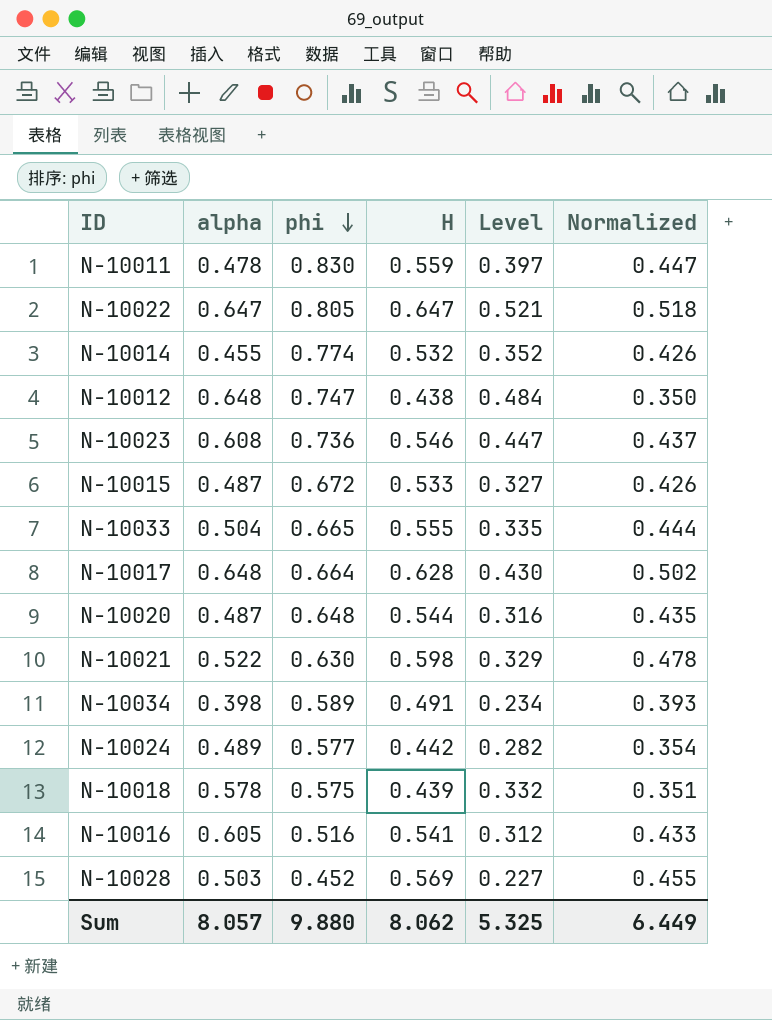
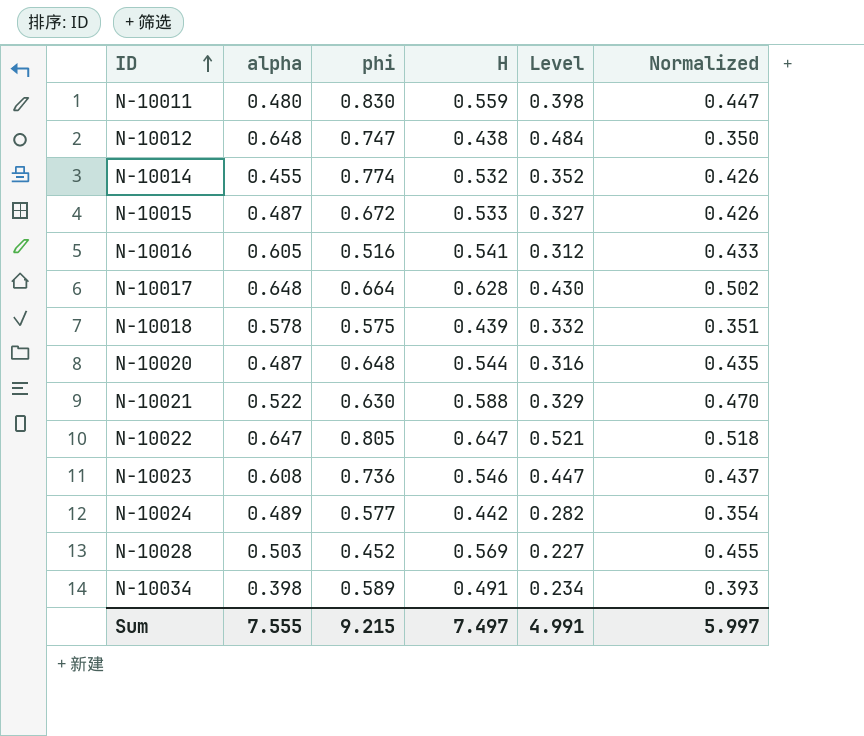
row order: phi descending -> ID ascending
row N-10033: 0.504 | 0.665 | 0.555 | 0.335 | 0.444 -> none
N-10011 | alpha: 0.478 -> 0.480
N-10011 | Level: 0.397 -> 0.398
N-10021 | H: 0.598 -> 0.588
N-10021 | Normalized: 0.478 -> 0.470
Sum | alpha: 8.057 -> 7.555
Sum | phi: 9.880 -> 9.215
Sum | H: 8.062 -> 7.497
Sum | Level: 5.325 -> 4.991
Sum | Normalized: 6.449 -> 5.997

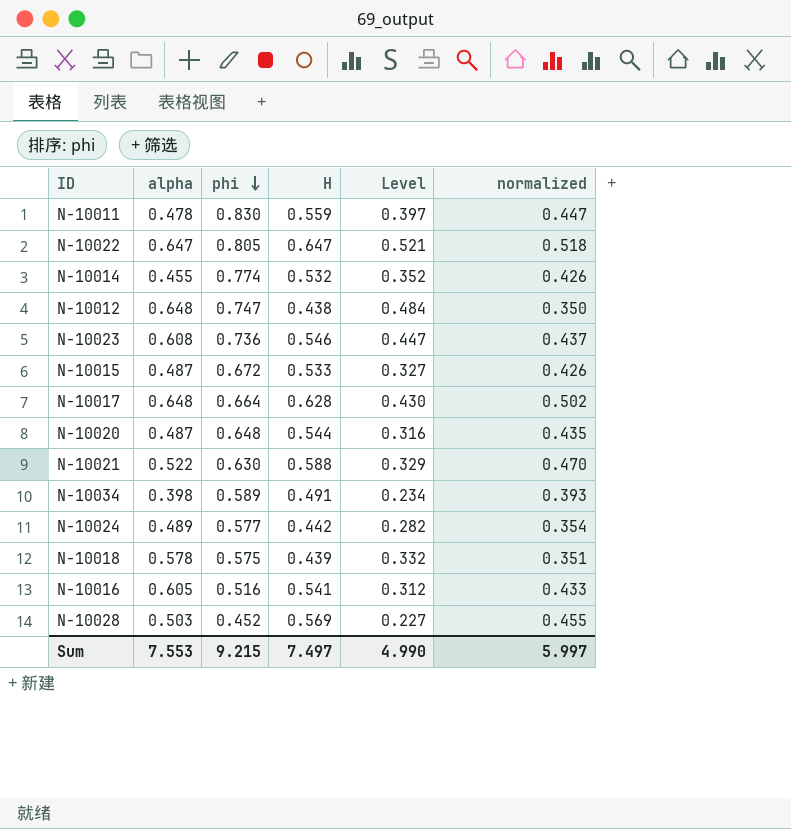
row order: ID ascending -> phi descending
column name: Normalized -> normalized
N-10011 | alpha: 0.480 -> 0.478
N-10011 | Level: 0.398 -> 0.397
Sum | alpha: 7.555 -> 7.553
Sum | Level: 4.991 -> 4.990

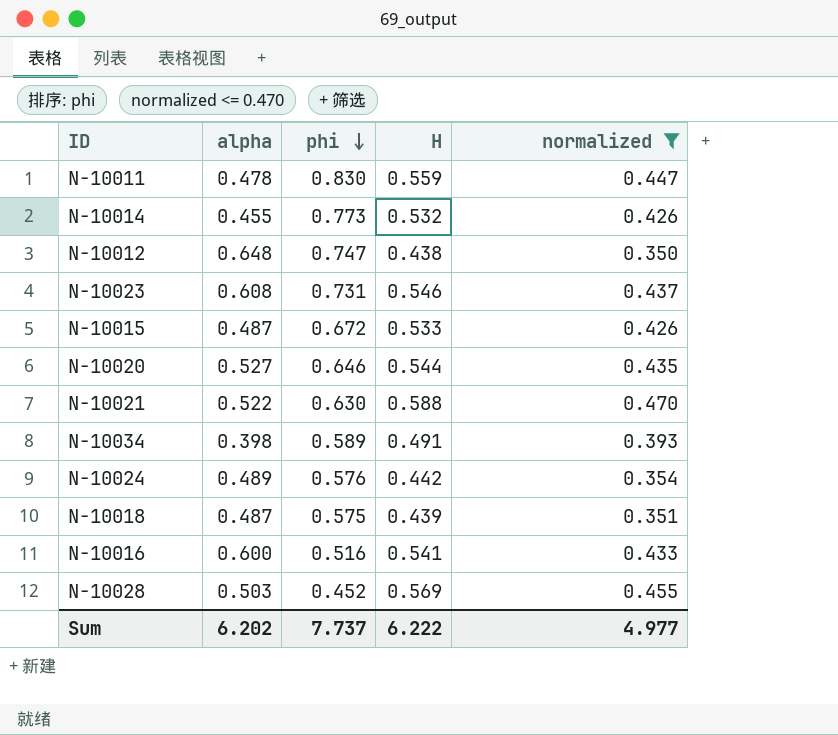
filter: none -> normalized <= 0.470
column Level | formula: [alpha] * [phi] -> none
N-10014 | phi: 0.774 -> 0.773
N-10023 | phi: 0.736 -> 0.731
N-10020 | alpha: 0.487 -> 0.527
N-10020 | phi: 0.648 -> 0.646
N-10024 | phi: 0.577 -> 0.576
N-10018 | alpha: 0.578 -> 0.487
N-10016 | alpha: 0.605 -> 0.600
Sum | alpha: 7.553 -> 6.202
Sum | phi: 9.215 -> 7.737
Sum | H: 7.497 -> 6.222
Sum | normalized: 5.997 -> 4.977

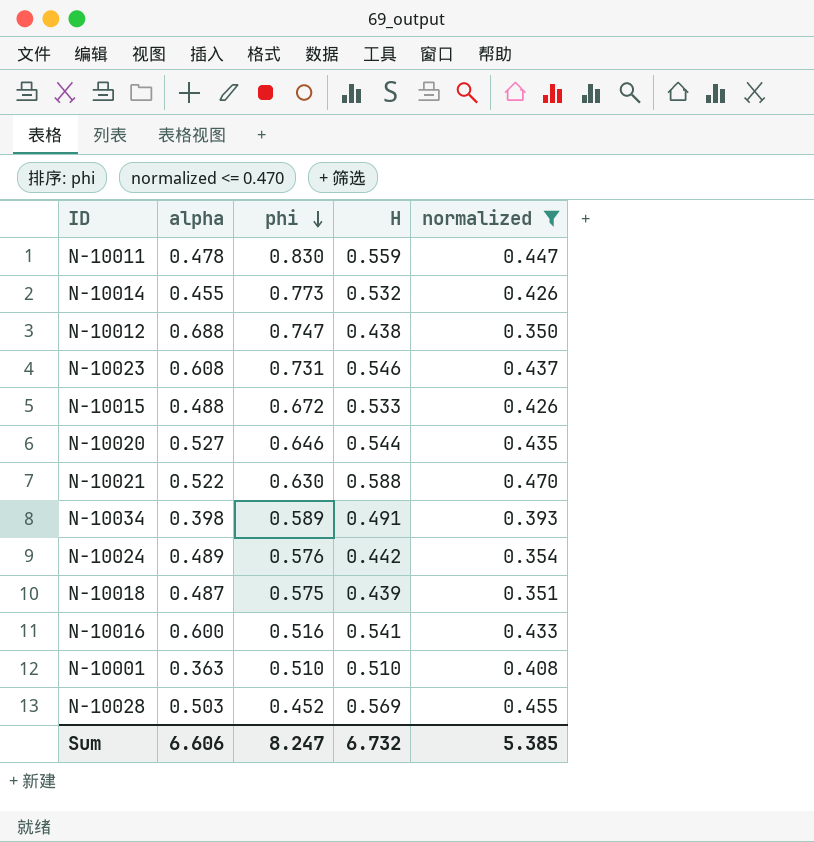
N-10012 | alpha: 0.648 -> 0.688
N-10015 | alpha: 0.487 -> 0.488
row N-10001: none -> 0.363 | 0.510 | 0.510 | 0.408
Sum | alpha: 6.202 -> 6.606
Sum | phi: 7.737 -> 8.247
Sum | H: 6.222 -> 6.732
Sum | normalized: 4.977 -> 5.385

